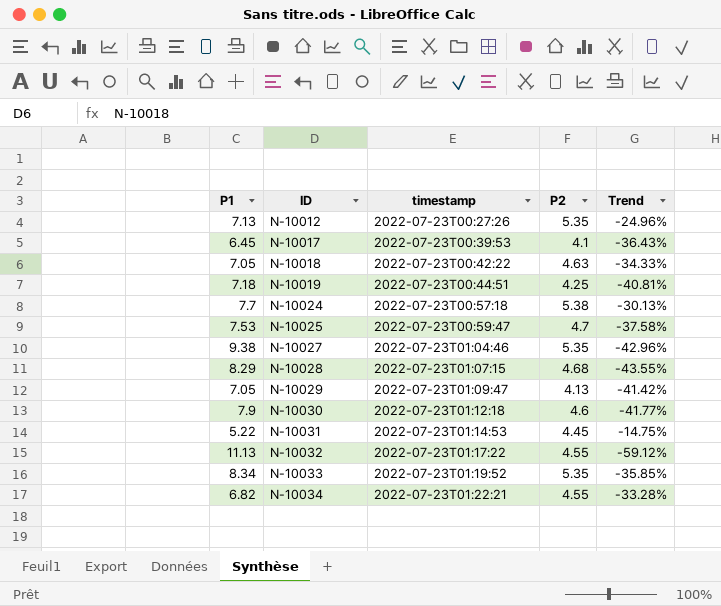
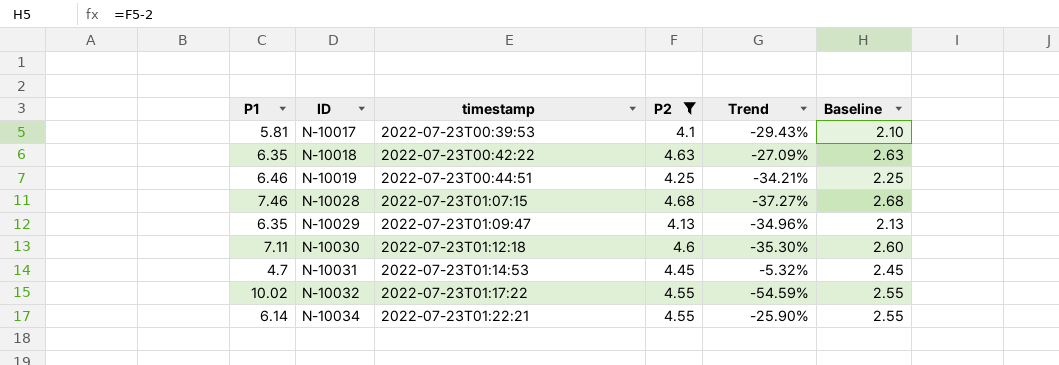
filter: none -> P2 <= 4.68
column Baseline | formula: none -> [P2] - 2
N-10017 | P1: 6.45 -> 5.81
N-10017 | Trend: -36.43% -> -29.43%
N-10018 | P1: 7.05 -> 6.35
N-10018 | Trend: -34.33% -> -27.09%
N-10019 | P1: 7.18 -> 6.46
N-10019 | Trend: -40.81% -> -34.21%
N-10028 | P1: 8.29 -> 7.46
N-10028 | Trend: -43.55% -> -37.27%
N-10029 | P1: 7.05 -> 6.35
N-10029 | Trend: -41.42% -> -34.96%
N-10030 | P1: 7.9 -> 7.11
N-10030 | Trend: -41.77% -> -35.30%
N-10031 | P1: 5.22 -> 4.7
N-10031 | Trend: -14.75% -> -5.32%
N-10032 | P1: 11.13 -> 10.02
N-10032 | Trend: -59.12% -> -54.59%
N-10034 | P1: 6.82 -> 6.14
N-10034 | Trend: -33.28% -> -25.90%

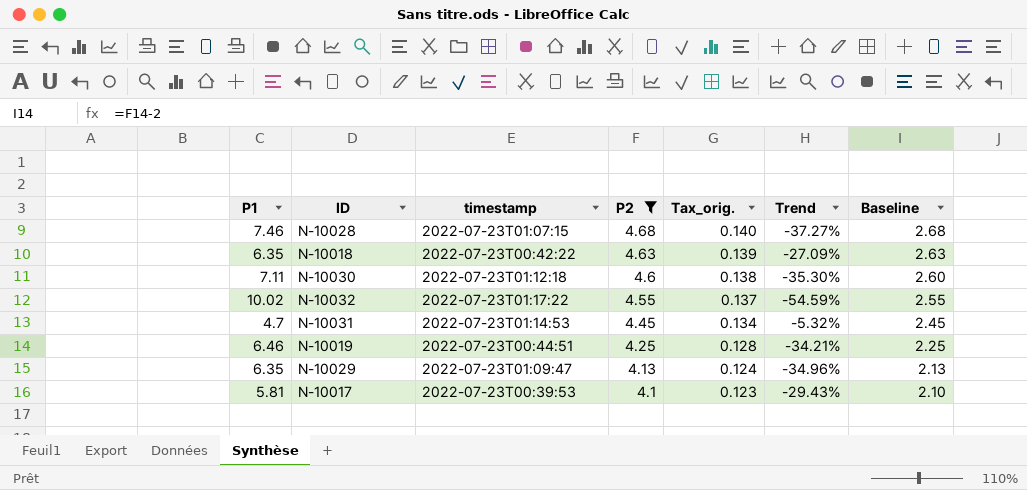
row order: ID ascending -> P2 descending
column Tax_orig. | formula: none -> [P2] * 0.03
row N-10034: 6.14 | 2022-07-23T01:22:21 | 4.55 | -25.90% | 2.55 -> none

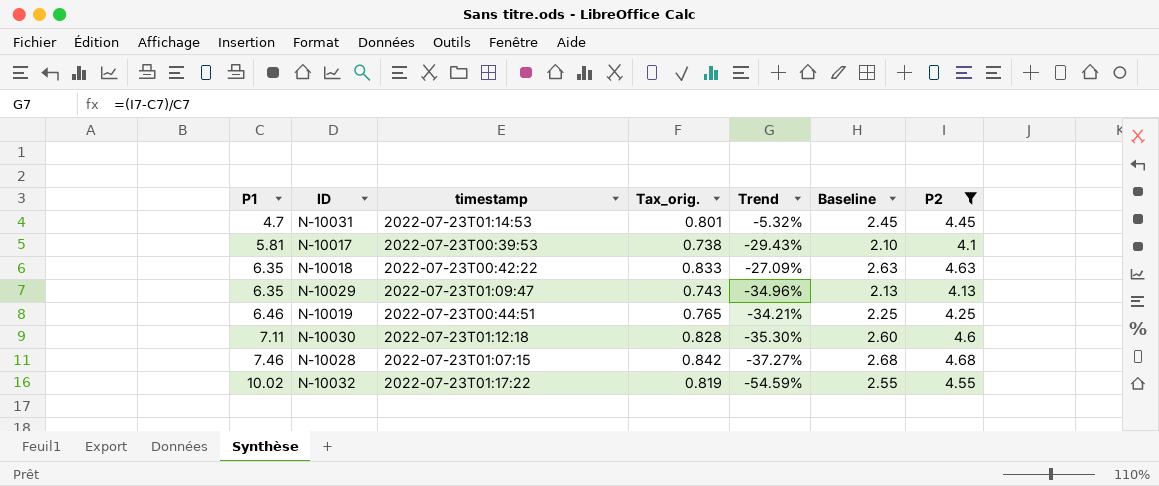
row order: P2 descending -> P1 ascending
column Tax_orig. | formula: [P2] * 0.03 -> [P2] * 0.18
column P2 | position: 4 -> 7

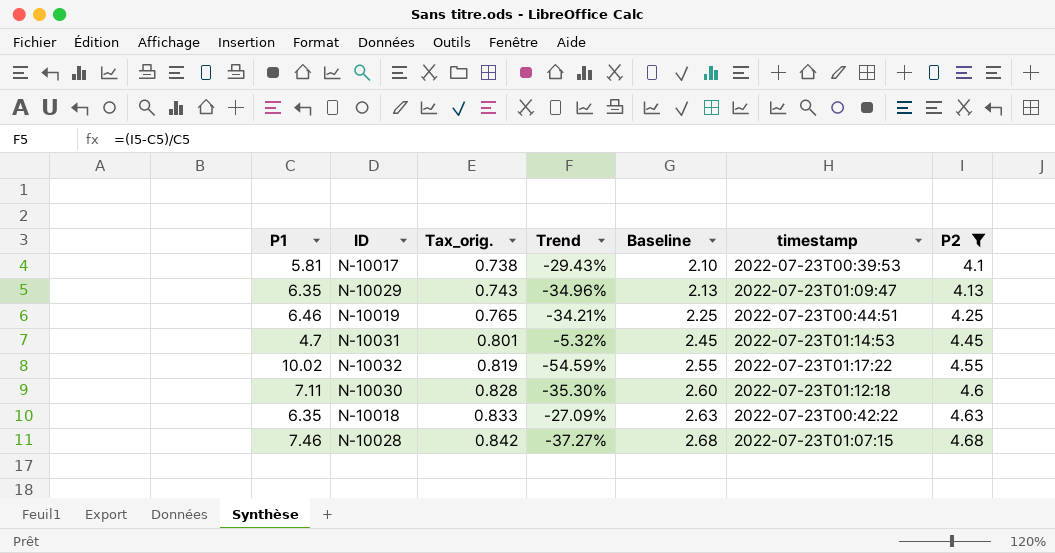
row order: P1 ascending -> Tax_orig. ascending
column timestamp | position: 3 -> 6

